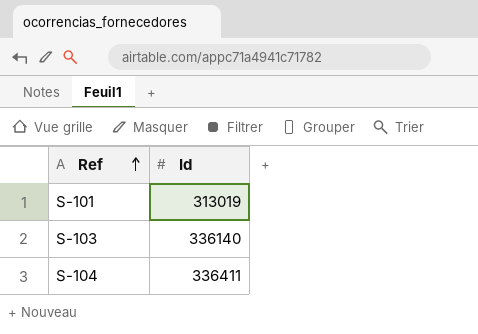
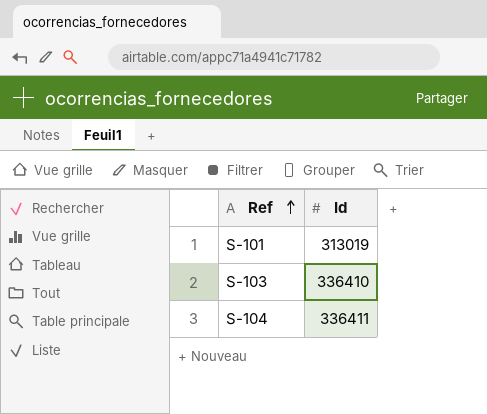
S-103 | Id: 336140 -> 336410

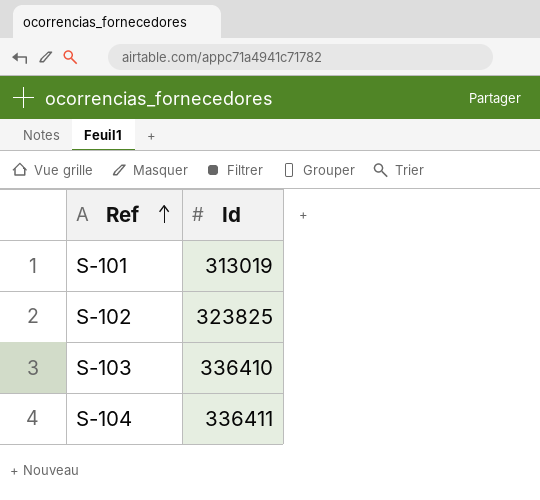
row S-102: none -> 323825

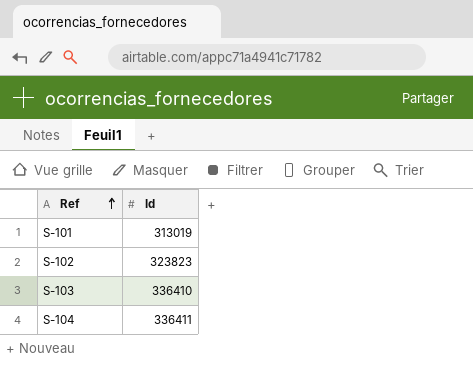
S-102 | Id: 323825 -> 323823

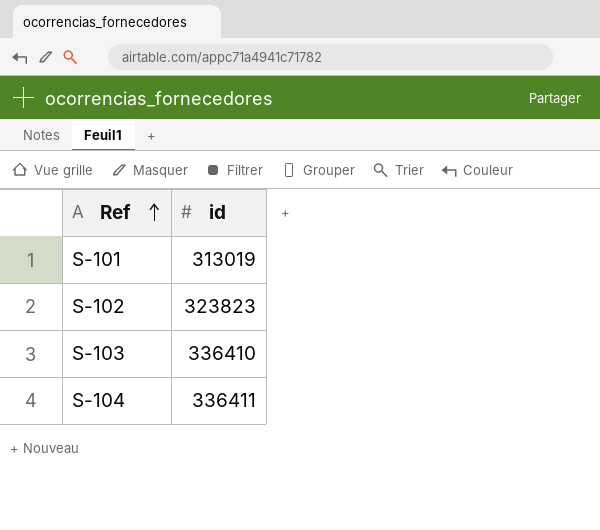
column name: Id -> id

